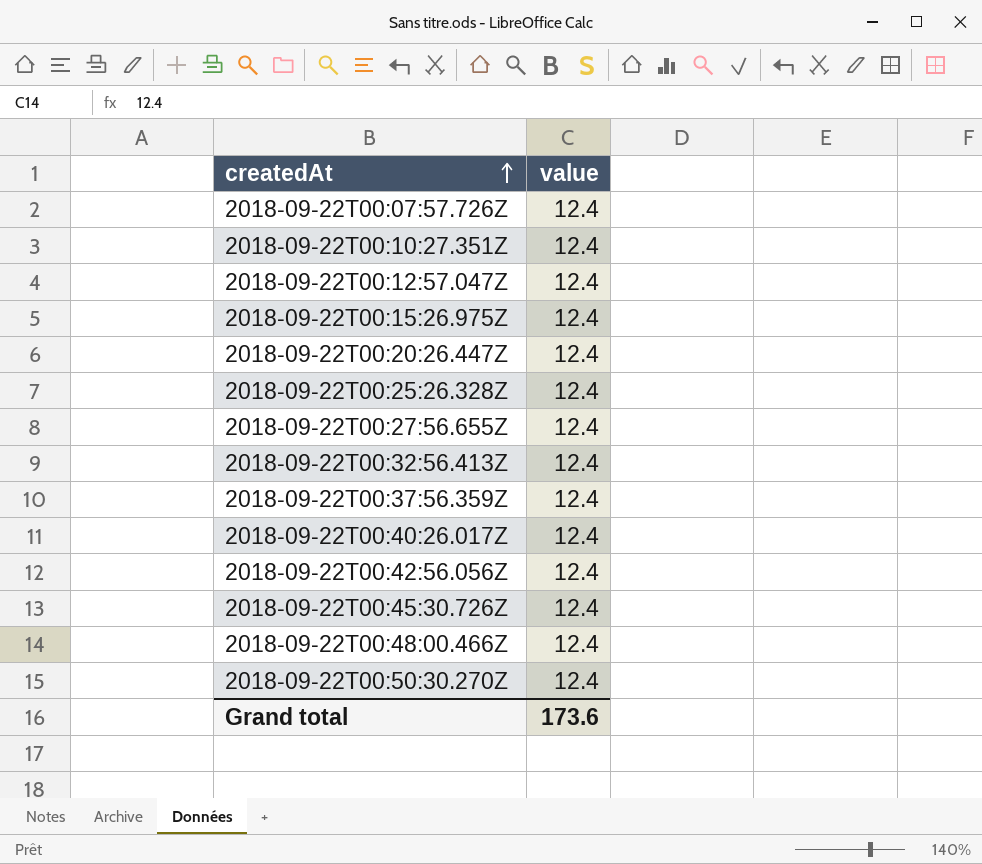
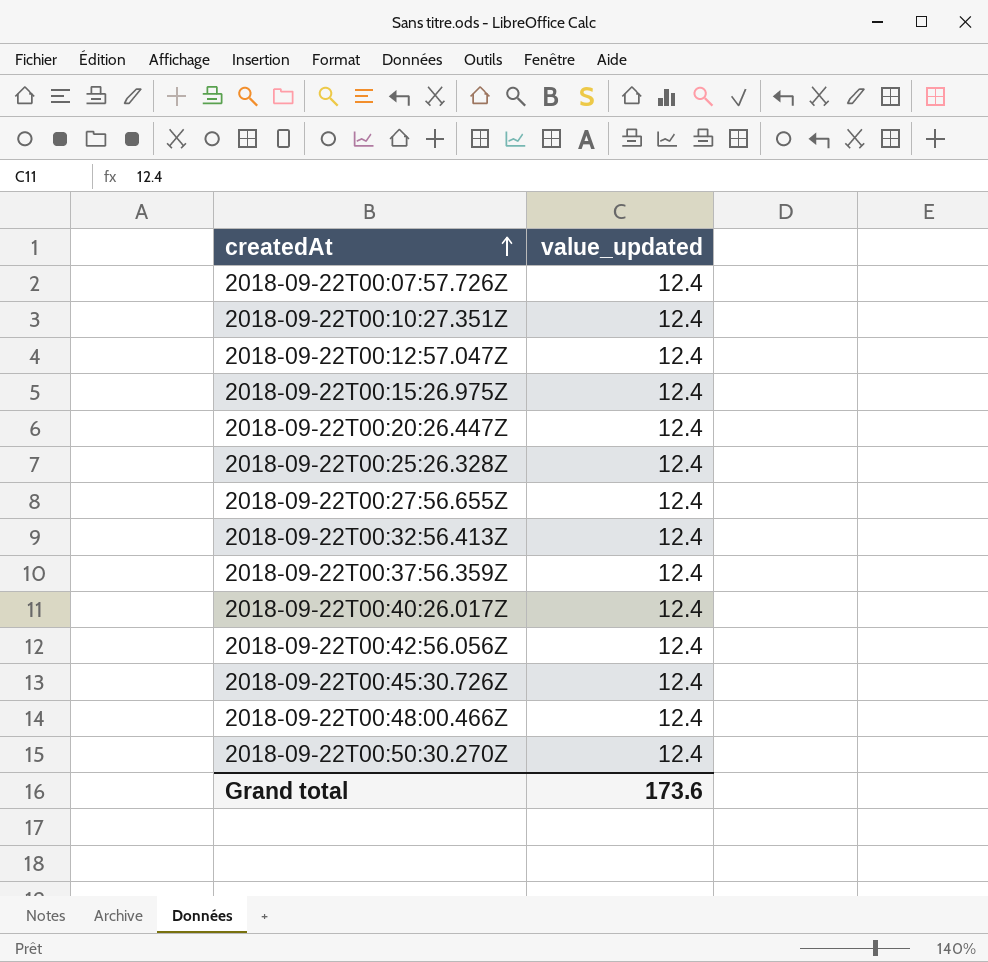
column name: value -> value_updated

